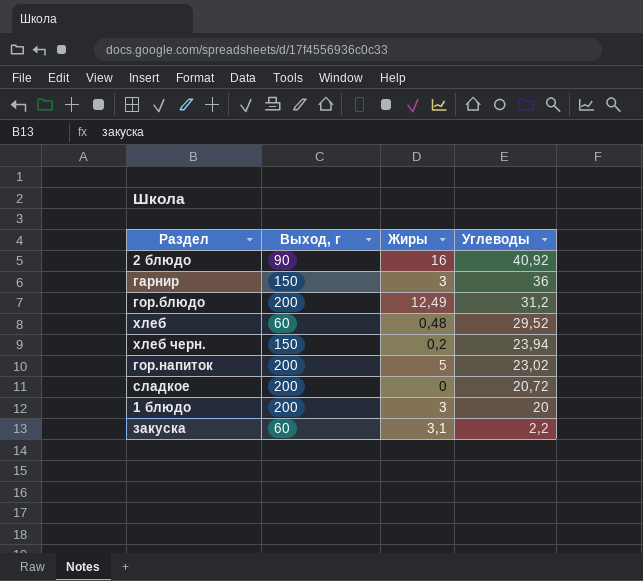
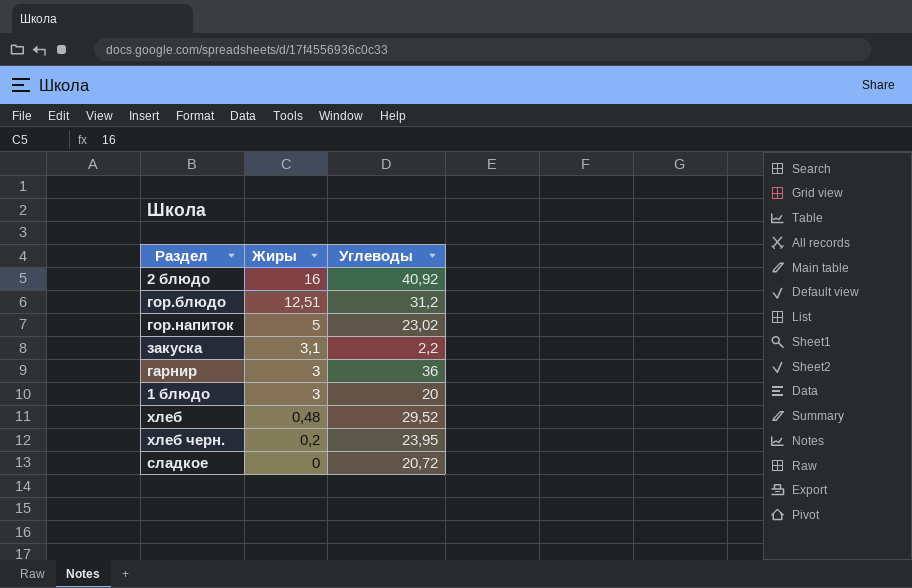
row order: Углеводы descending -> Жиры descending
column Выход, г | position: 2 -> none
гор.блюдо | Жиры: 12,49 -> 12,51
хлеб черн. | Углеводы: 23,94 -> 23,95

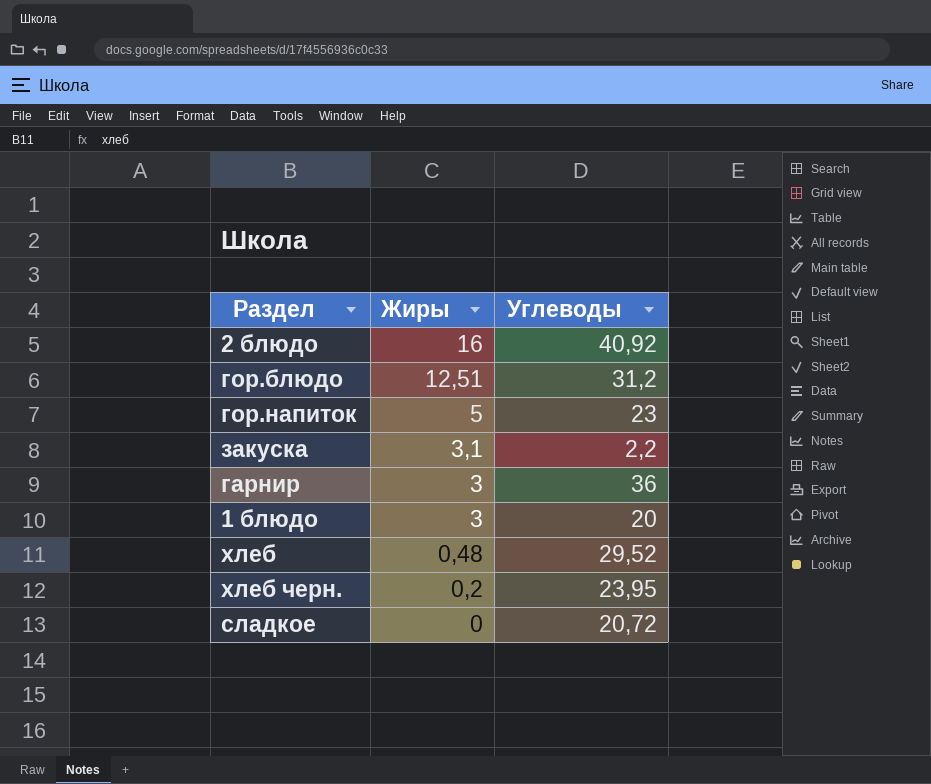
гор.напиток | Углеводы: 23,02 -> 23

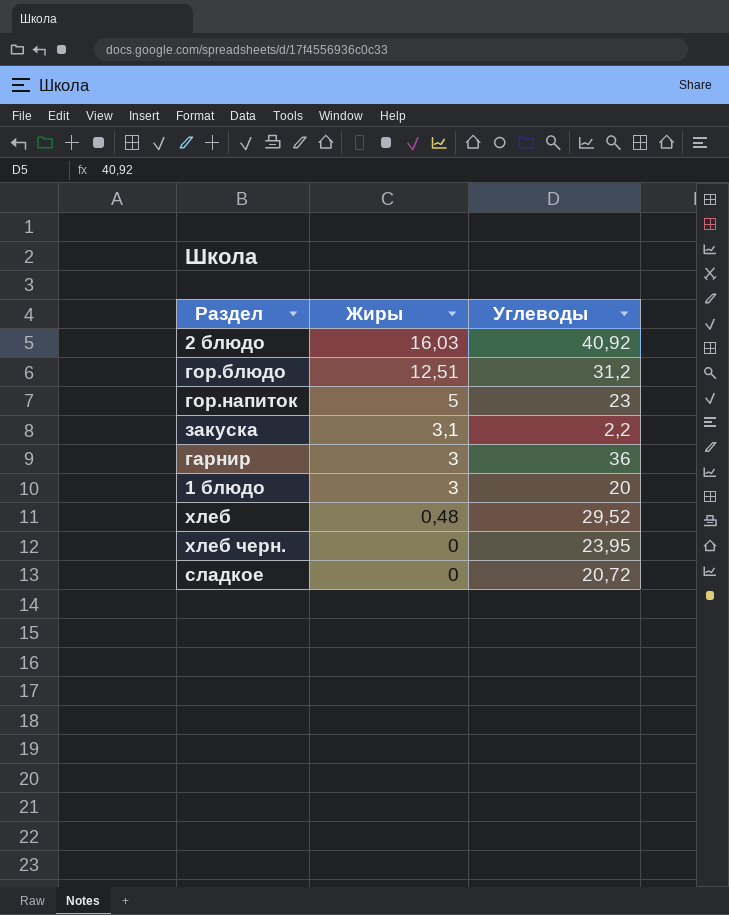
2 блюдо | Жиры: 16 -> 16,03
хлеб черн. | Жиры: 0,2 -> 0

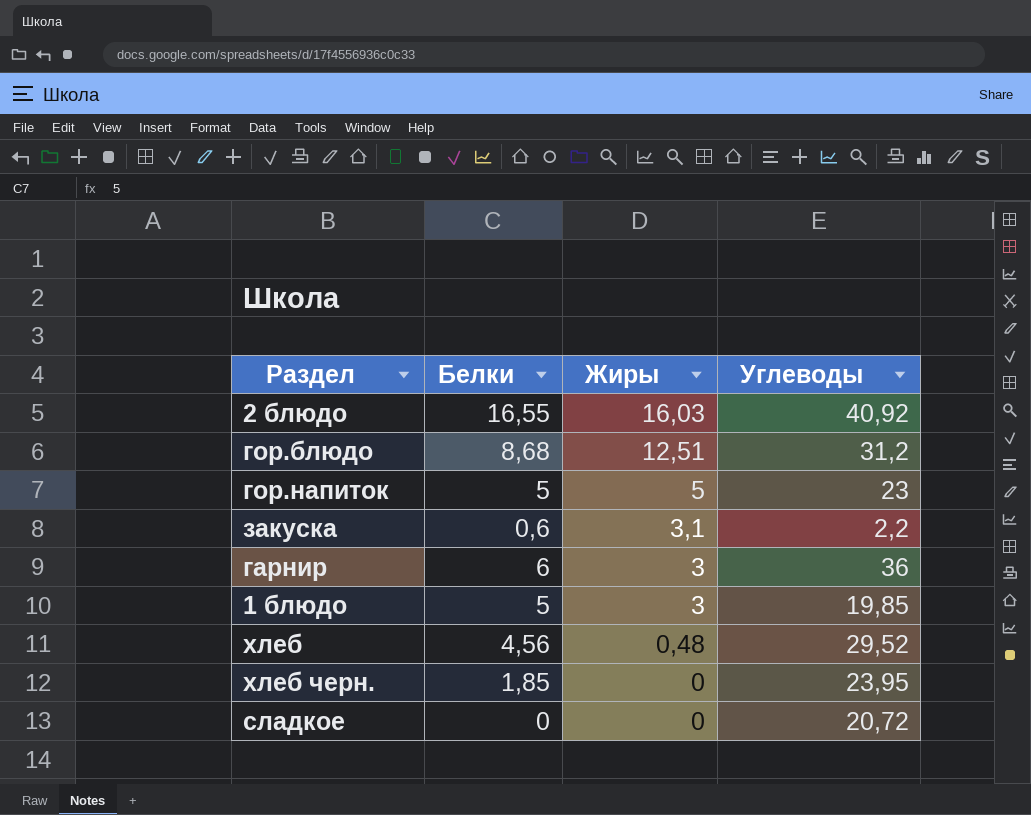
column Белки | position: none -> 2
1 блюдо | Углеводы: 20 -> 19,85

